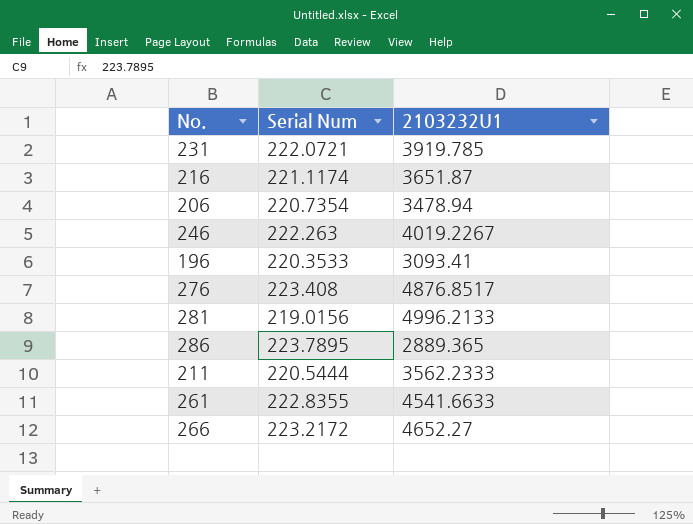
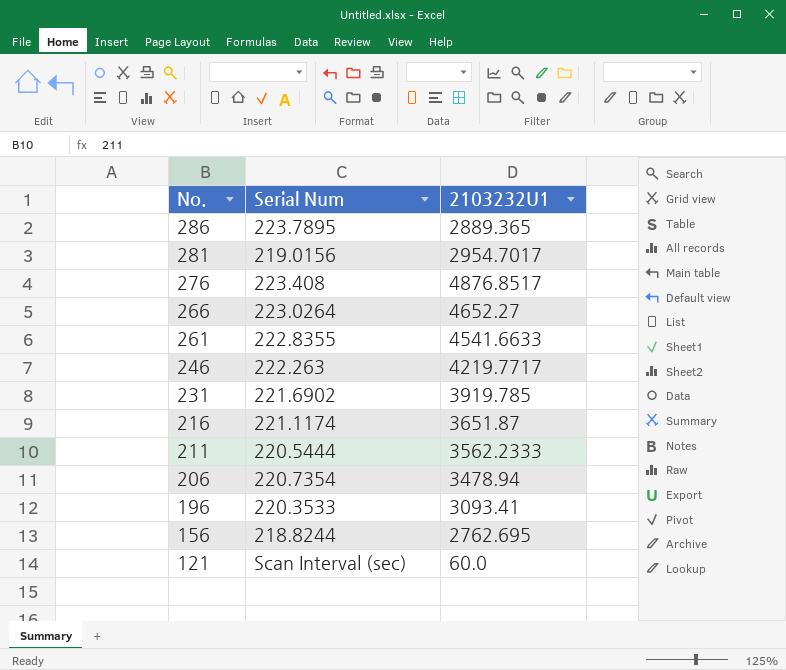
row order: none -> No. descending
281 | 2103232U1: 4996.2133 -> 2954.7017
266 | Serial Num: 223.2172 -> 223.0264
246 | 2103232U1: 4019.2267 -> 4219.7717
231 | Serial Num: 222.0721 -> 221.6902
row 156: none -> 218.8244 | 2762.695
row 121: none -> Scan Interval (sec) | 60.0

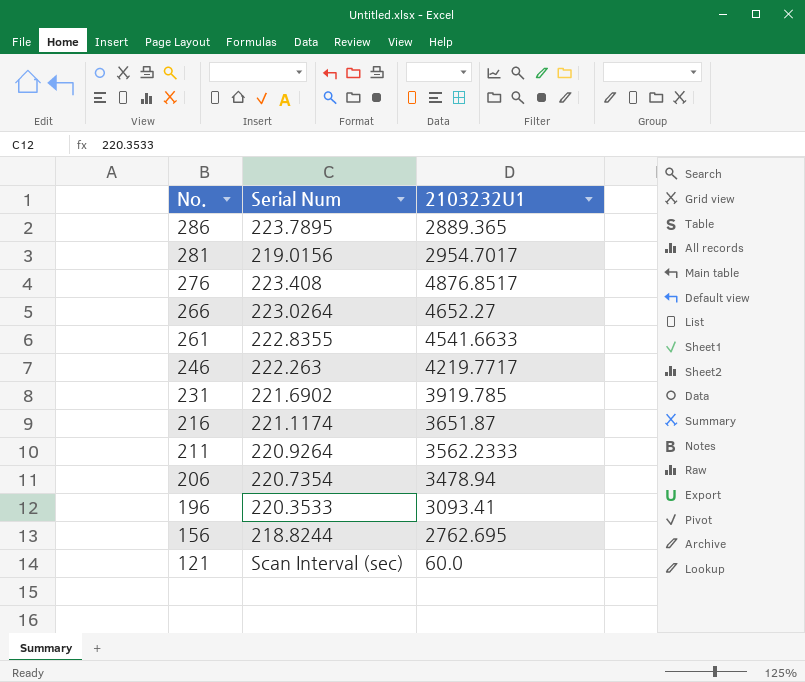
211 | Serial Num: 220.5444 -> 220.9264

